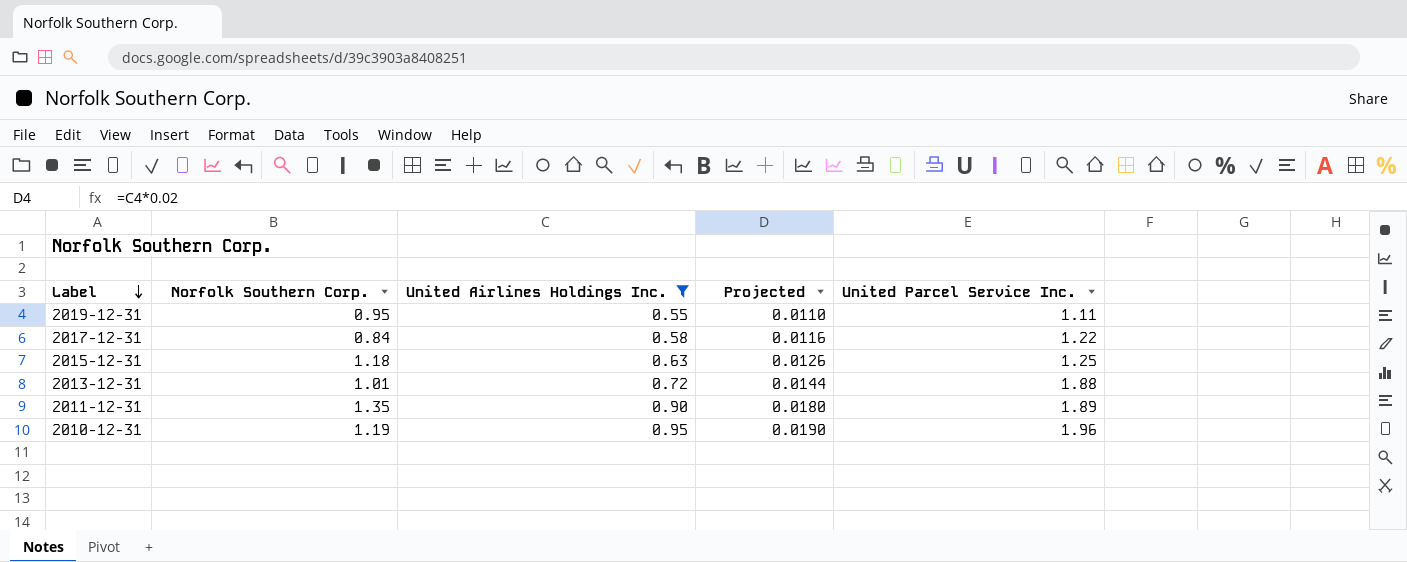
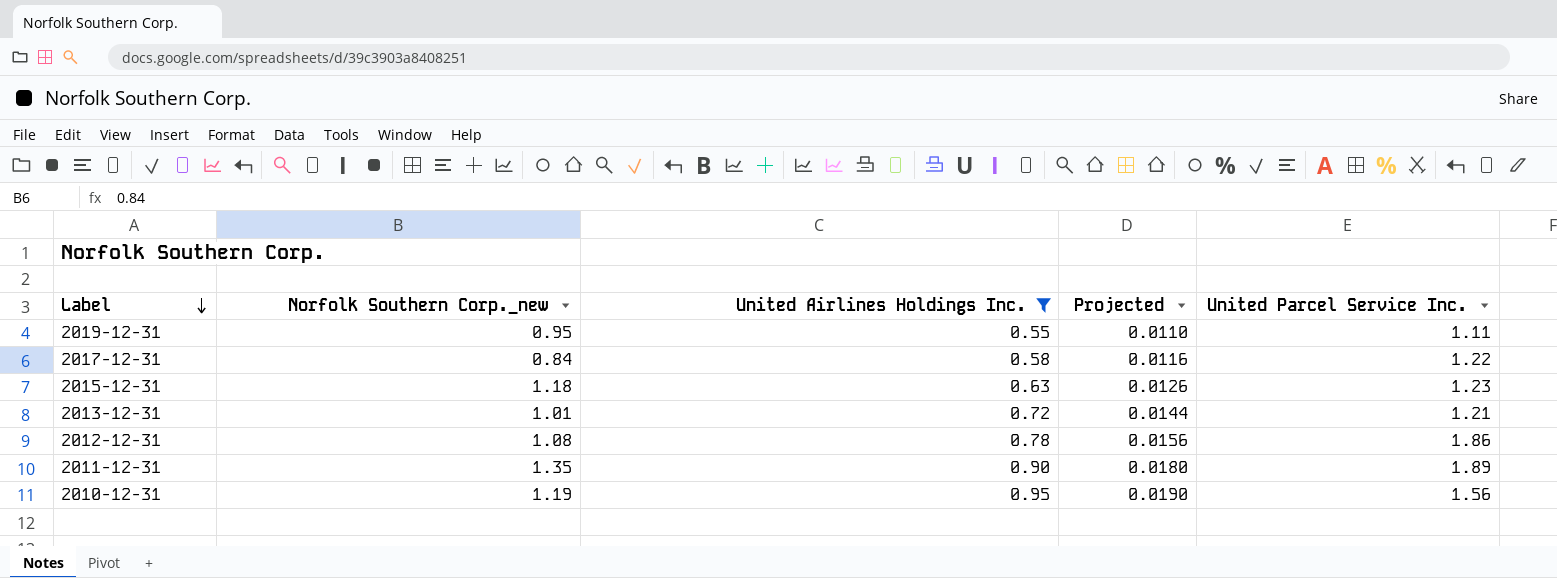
column name: Norfolk Southern Corp. -> Norfolk Southern Corp._new
2015-12-31 | United Parcel Service Inc.: 1.25 -> 1.23
2013-12-31 | United Parcel Service Inc.: 1.88 -> 1.21
row 2012-12-31: none -> 1.08 | 0.78 | 0.0156 | 1.86
2010-12-31 | United Parcel Service Inc.: 1.96 -> 1.56

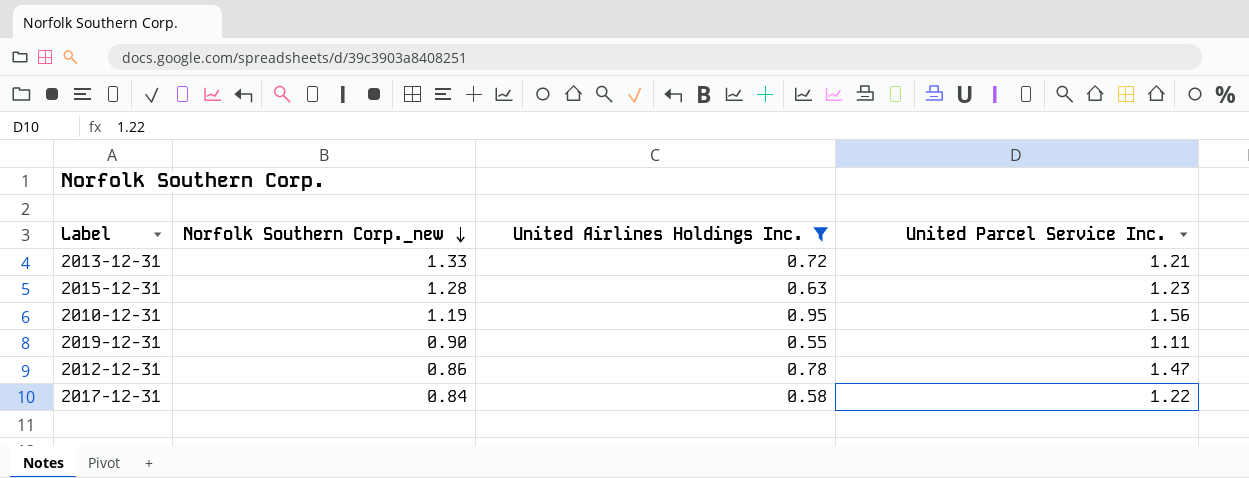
row order: Label descending -> Norfolk Southern Corp._new descending
column Projected | formula: [United Airlines Holdings Inc.] * 0.02 -> none
row 2011-12-31: 1.35 | 0.90 | 0.0180 | 1.89 -> none
2013-12-31 | Norfolk Southern Corp._new: 1.01 -> 1.33
2015-12-31 | Norfolk Southern Corp._new: 1.18 -> 1.28
2019-12-31 | Norfolk Southern Corp._new: 0.95 -> 0.90
2012-12-31 | Norfolk Southern Corp._new: 1.08 -> 0.86
2012-12-31 | United Parcel Service Inc.: 1.86 -> 1.47

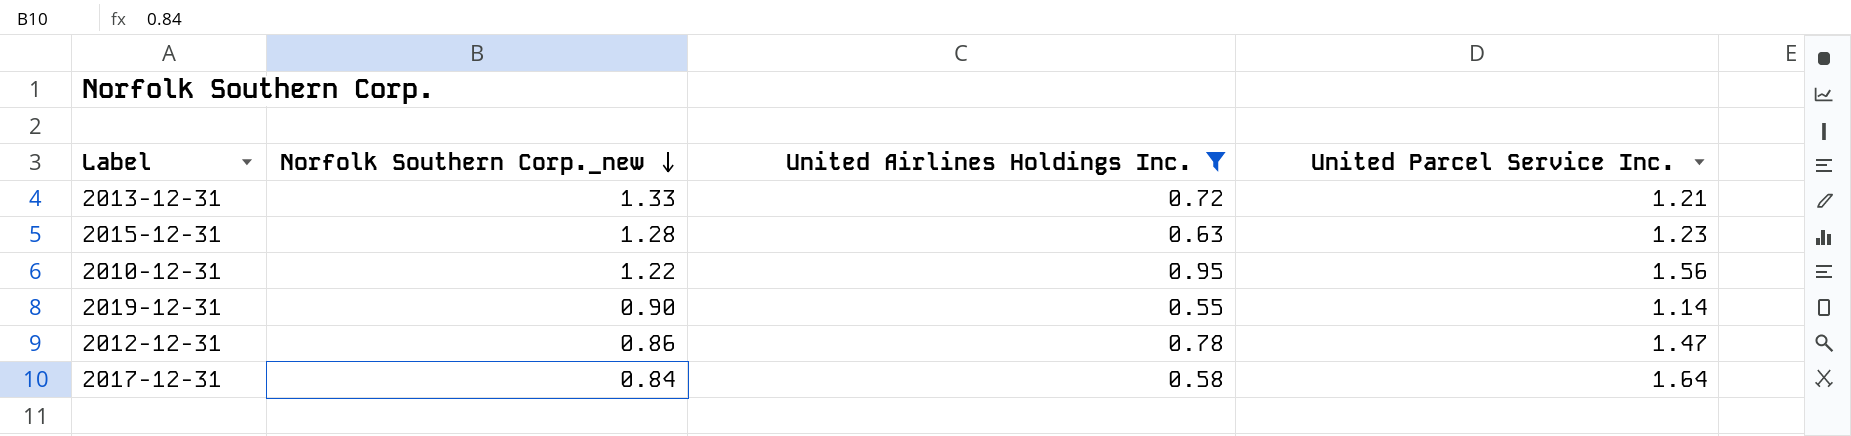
2010-12-31 | Norfolk Southern Corp._new: 1.19 -> 1.22
2019-12-31 | United Parcel Service Inc.: 1.11 -> 1.14
2017-12-31 | United Parcel Service Inc.: 1.22 -> 1.64

